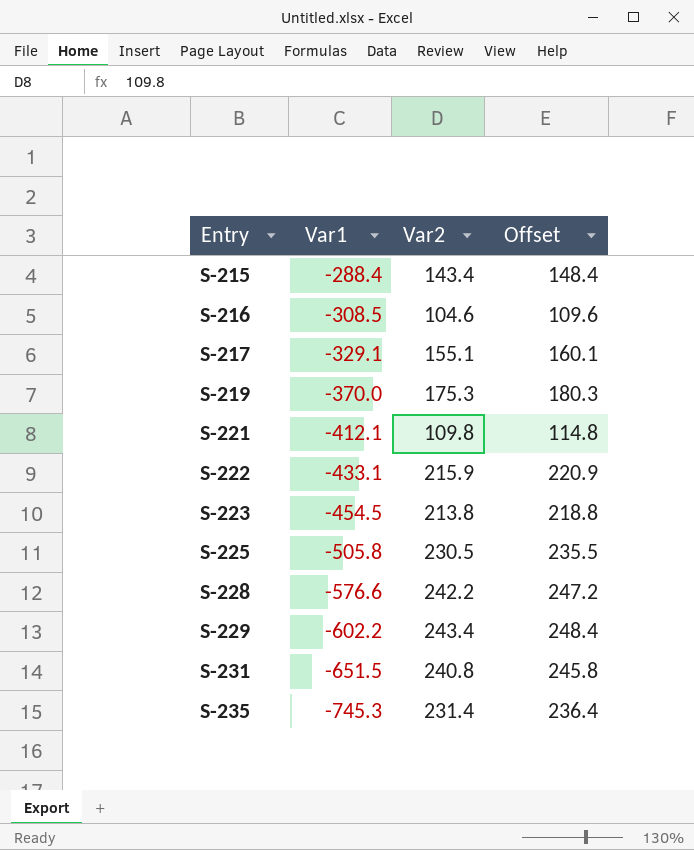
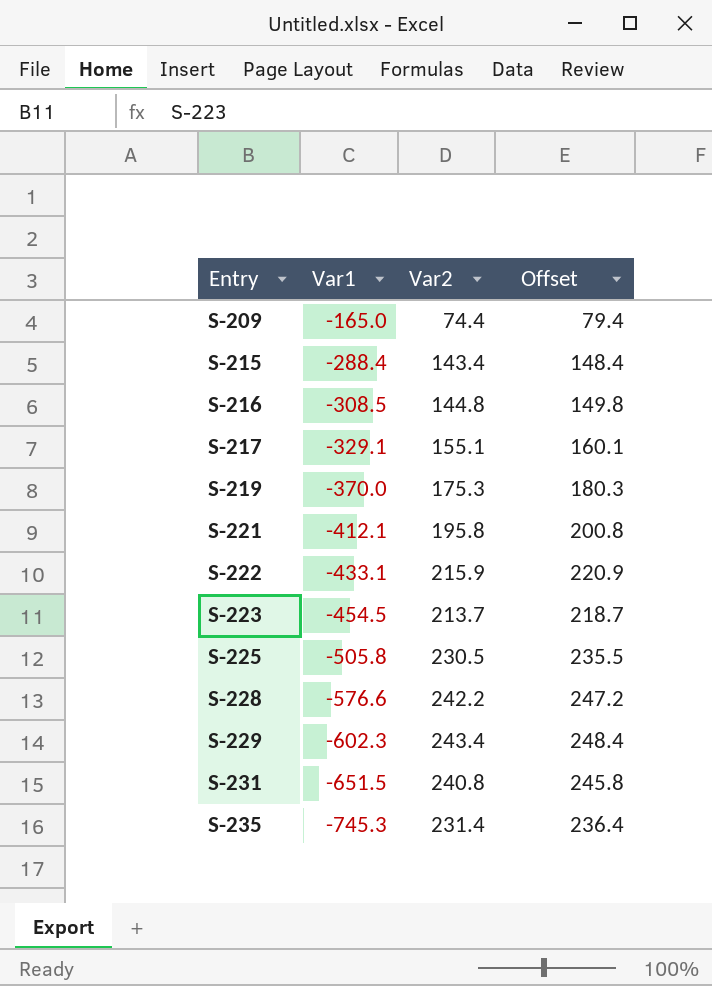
row S-209: none -> -165.0 | 74.4 | 79.4
S-216 | Var2: 104.6 -> 144.8
S-216 | Offset: 109.6 -> 149.8
S-221 | Var2: 109.8 -> 195.8
S-221 | Offset: 114.8 -> 200.8
S-223 | Var2: 213.8 -> 213.7
S-223 | Offset: 218.8 -> 218.7
S-229 | Var1: -602.2 -> -602.3

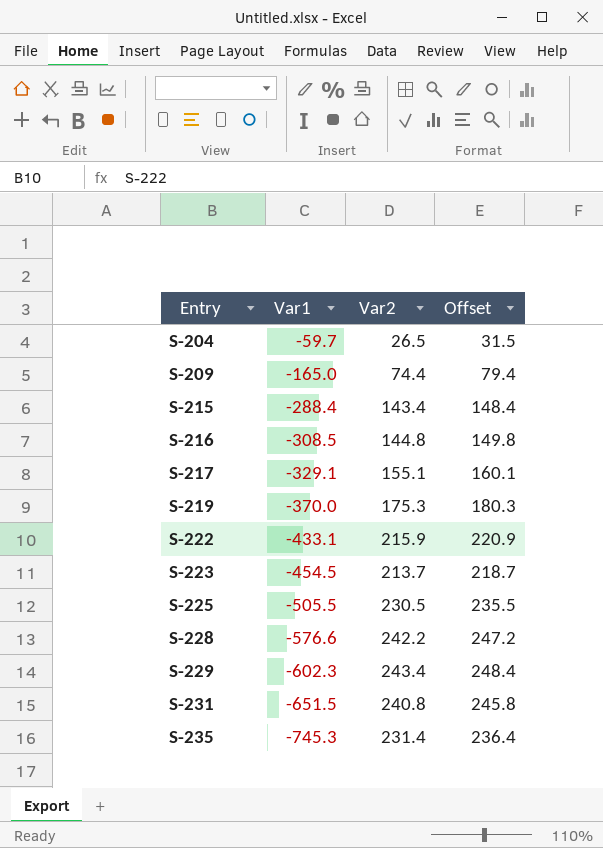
row S-221: -412.1 | 195.8 | 200.8 -> none
row S-204: none -> -59.7 | 26.5 | 31.5
S-225 | Var1: -505.8 -> -505.5

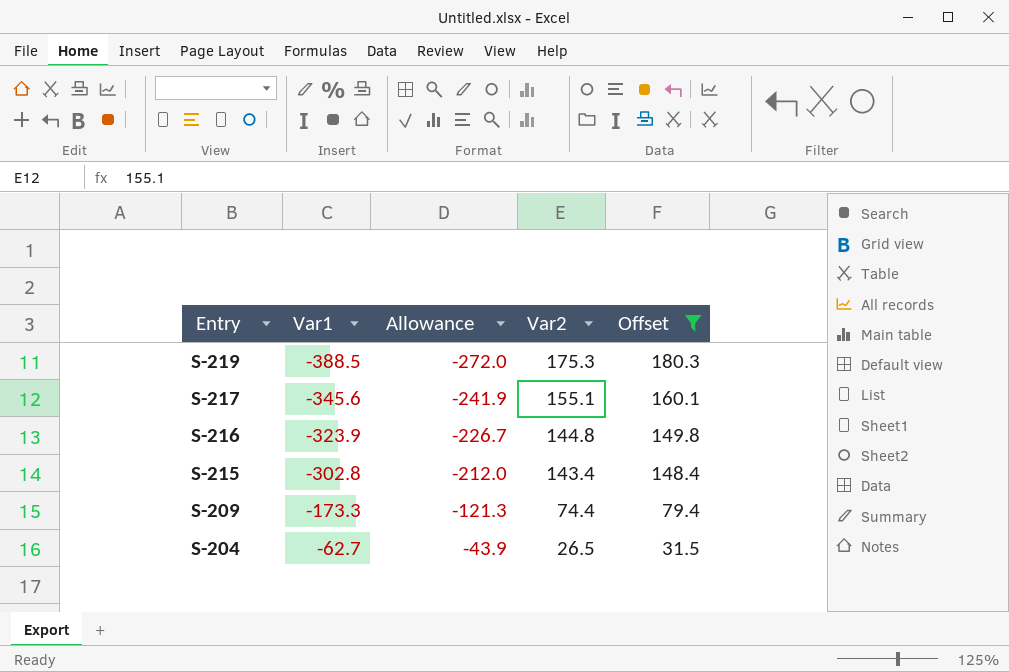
filter: none -> Offset <= 180.3
row order: Entry ascending -> Entry descending
column Allowance | formula: none -> [Var1] * 0.7
S-219 | Var1: -370.0 -> -388.5
S-217 | Var1: -329.1 -> -345.6
S-216 | Var1: -308.5 -> -323.9
S-215 | Var1: -288.4 -> -302.8
S-209 | Var1: -165.0 -> -173.3
S-204 | Var1: -59.7 -> -62.7

